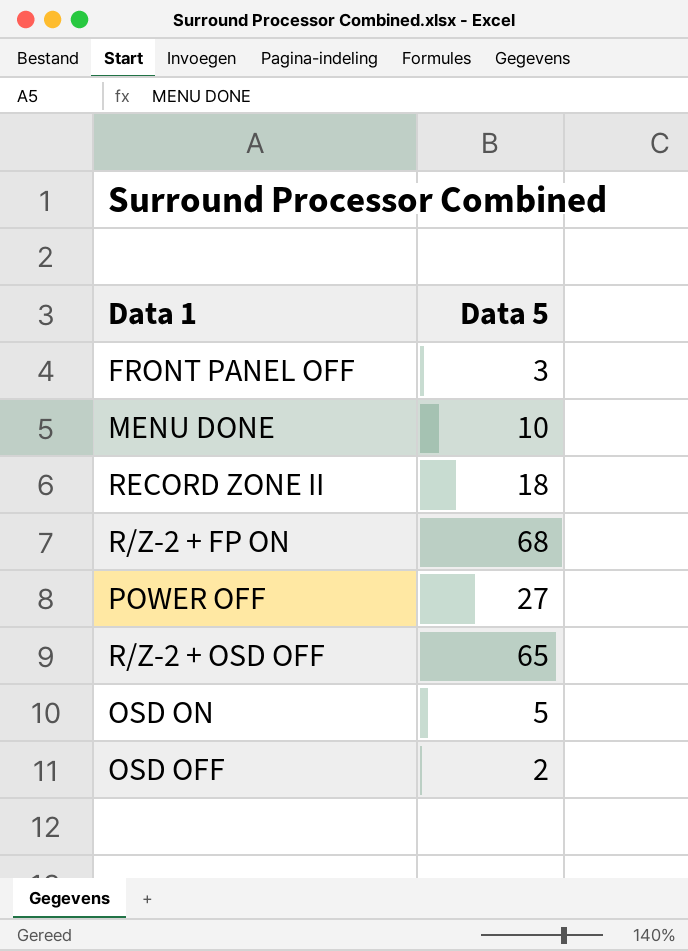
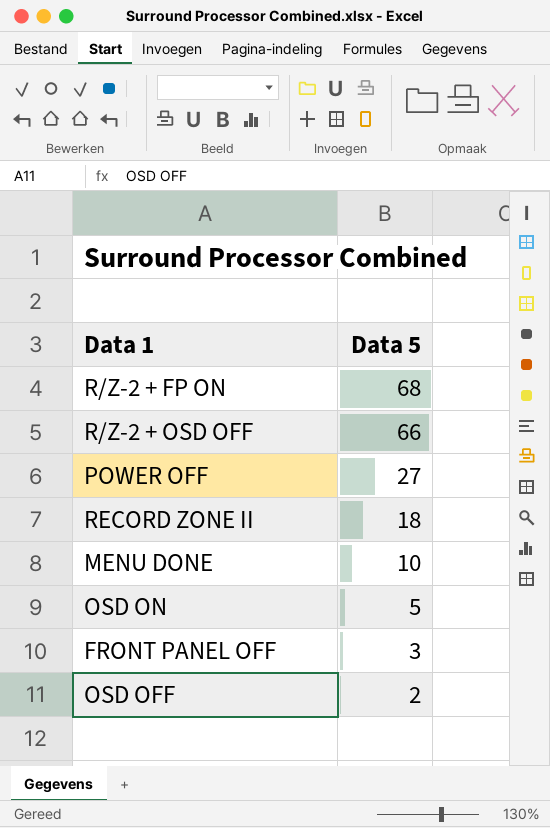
row order: none -> Data 5 descending
R/Z-2 + OSD OFF | Data 5: 65 -> 66

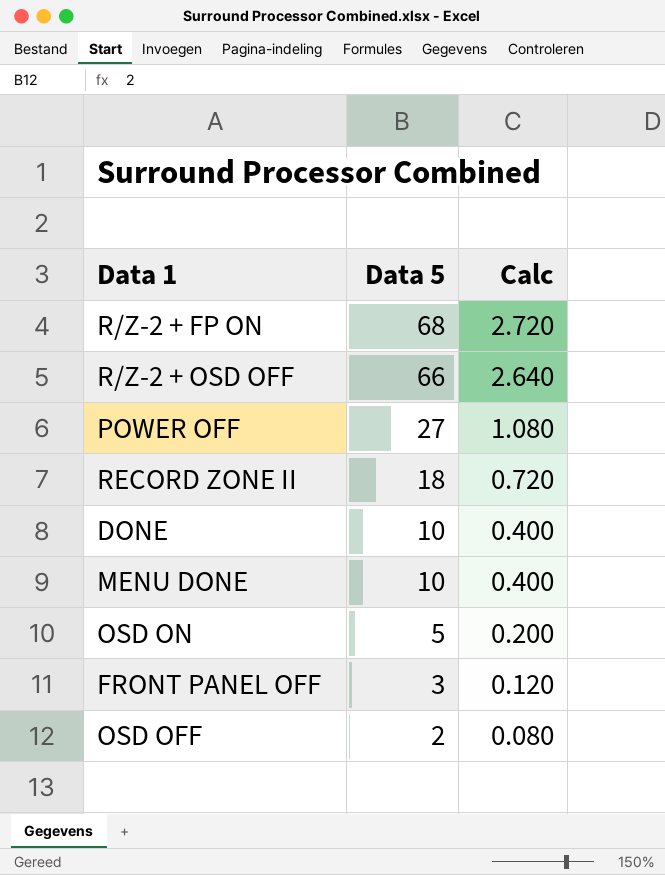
column Calc | formula: none -> [Data 5] * 0.04
row DONE: none -> 10 | 0.400

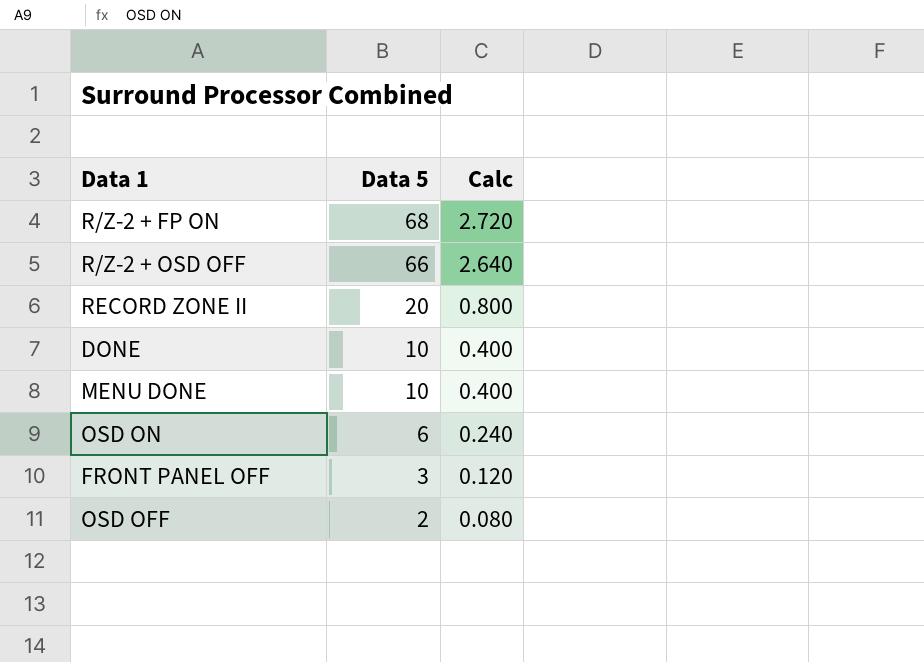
row POWER OFF: 27 | 1.080 -> none
RECORD ZONE II | Data 5: 18 -> 20
RECORD ZONE II | Calc: 0.720 -> 0.800
OSD ON | Data 5: 5 -> 6
OSD ON | Calc: 0.200 -> 0.240

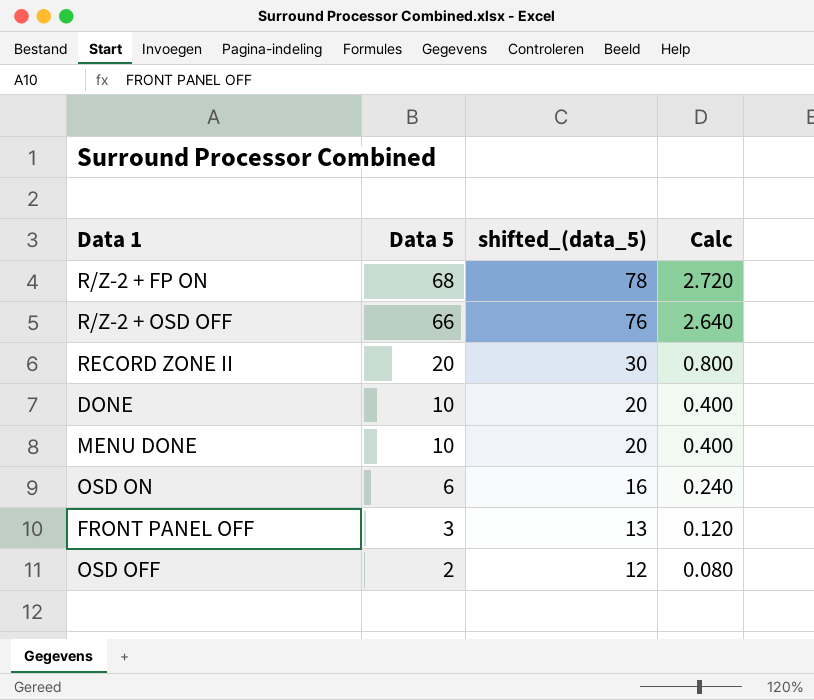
column shifted_(data_5) | formula: none -> [Data 5] + 10

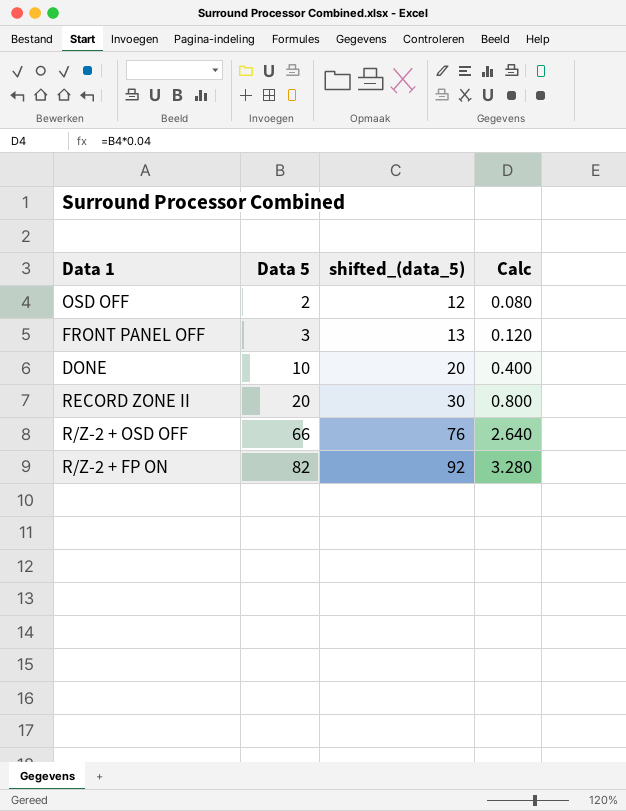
row order: Data 5 descending -> Data 5 ascending
row MENU DONE: 10 | 20 | 0.400 -> none
row OSD ON: 6 | 16 | 0.240 -> none
R/Z-2 + FP ON | Data 5: 68 -> 82
R/Z-2 + FP ON | shifted_(data_5): 78 -> 92
R/Z-2 + FP ON | Calc: 2.720 -> 3.280

